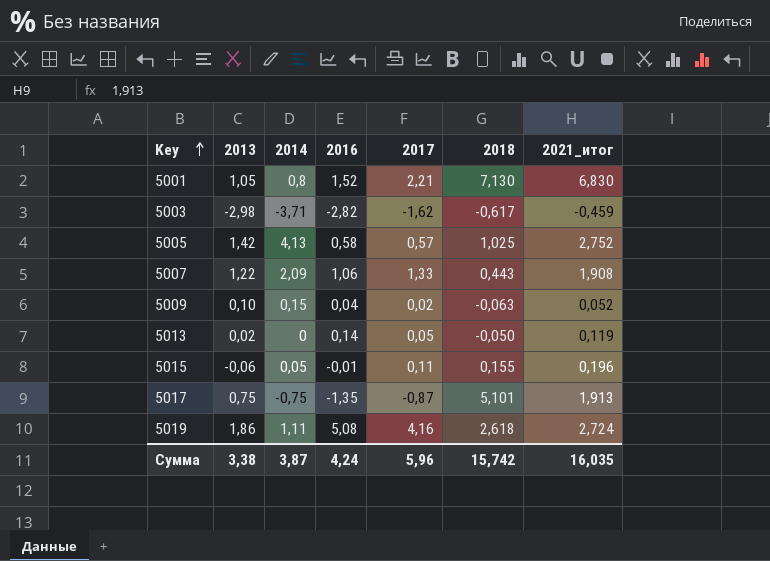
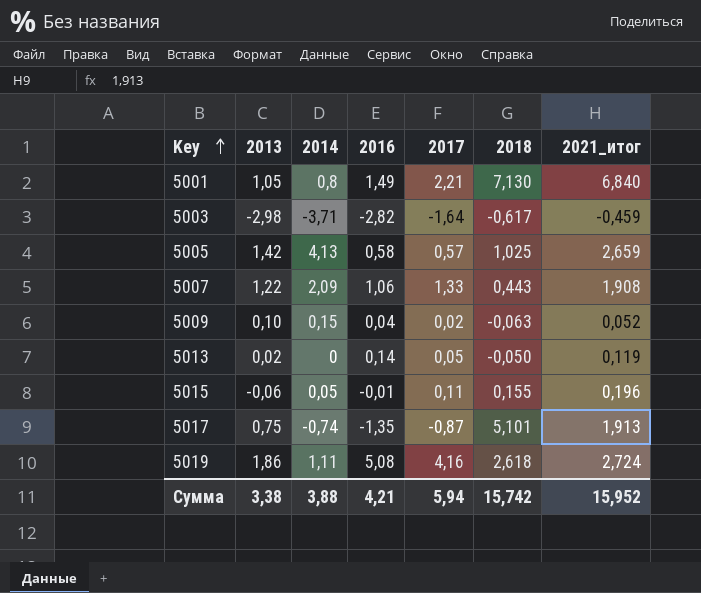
5001 | 2016: 1,52 -> 1,49
5001 | 2021_итог: 6,830 -> 6,840
5003 | 2017: -1,62 -> -1,64
5005 | 2021_итог: 2,752 -> 2,659
5017 | 2014: -0,75 -> -0,74
Сумма | 2014: 3,87 -> 3,88
Сумма | 2016: 4,24 -> 4,21
Сумма | 2017: 5,96 -> 5,94
Сумма | 2021_итог: 16,035 -> 15,952

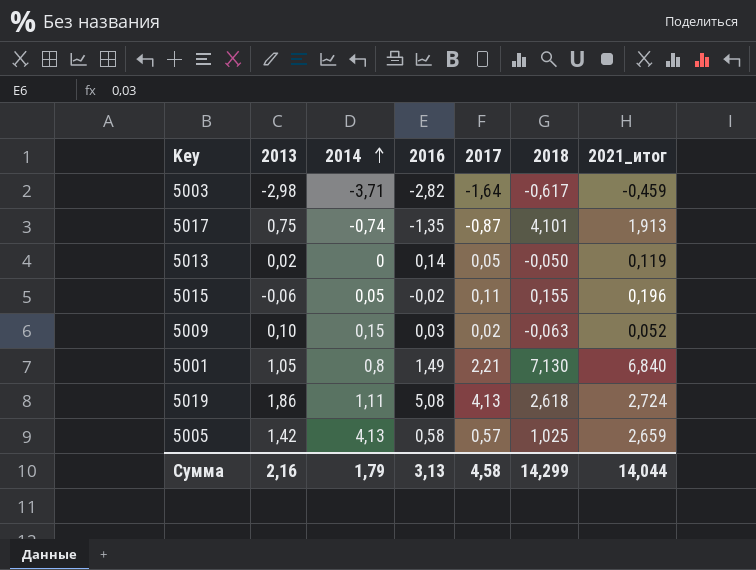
row order: Key ascending -> 2014 ascending
row 5007: 1,22 | 2,09 | 1,06 | 1,33 | 0,443 | 1,908 -> none
5017 | 2018: 5,101 -> 4,101
5015 | 2016: -0,01 -> -0,02
5009 | 2016: 0,04 -> 0,03
5019 | 2017: 4,16 -> 4,13
Сумма | 2013: 3,38 -> 2,16
Сумма | 2014: 3,88 -> 1,79
Сумма | 2016: 4,21 -> 3,13
Сумма | 2017: 5,94 -> 4,58
Сумма | 2018: 15,742 -> 14,299
Сумма | 2021_итог: 15,952 -> 14,044

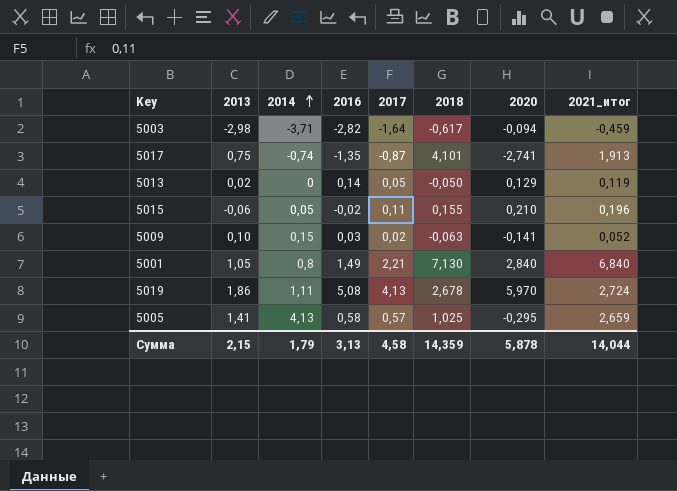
column 2020 | position: none -> 7
5019 | 2018: 2,618 -> 2,678
5005 | 2013: 1,42 -> 1,41
Сумма | 2013: 2,16 -> 2,15
Сумма | 2018: 14,299 -> 14,359

